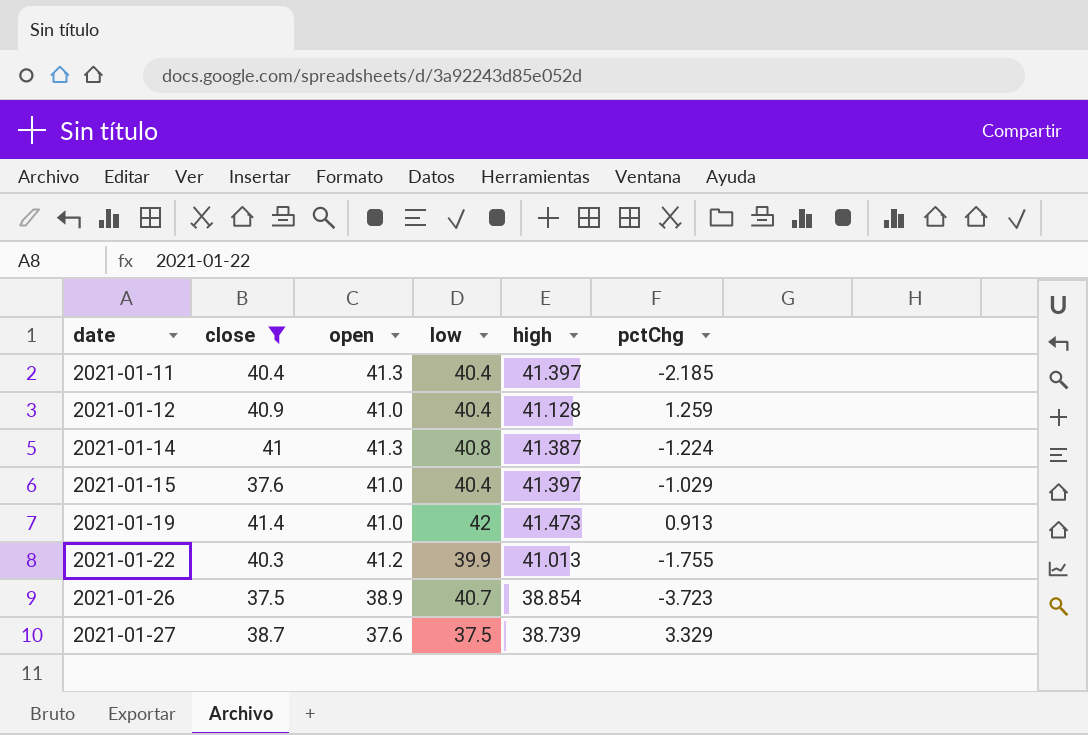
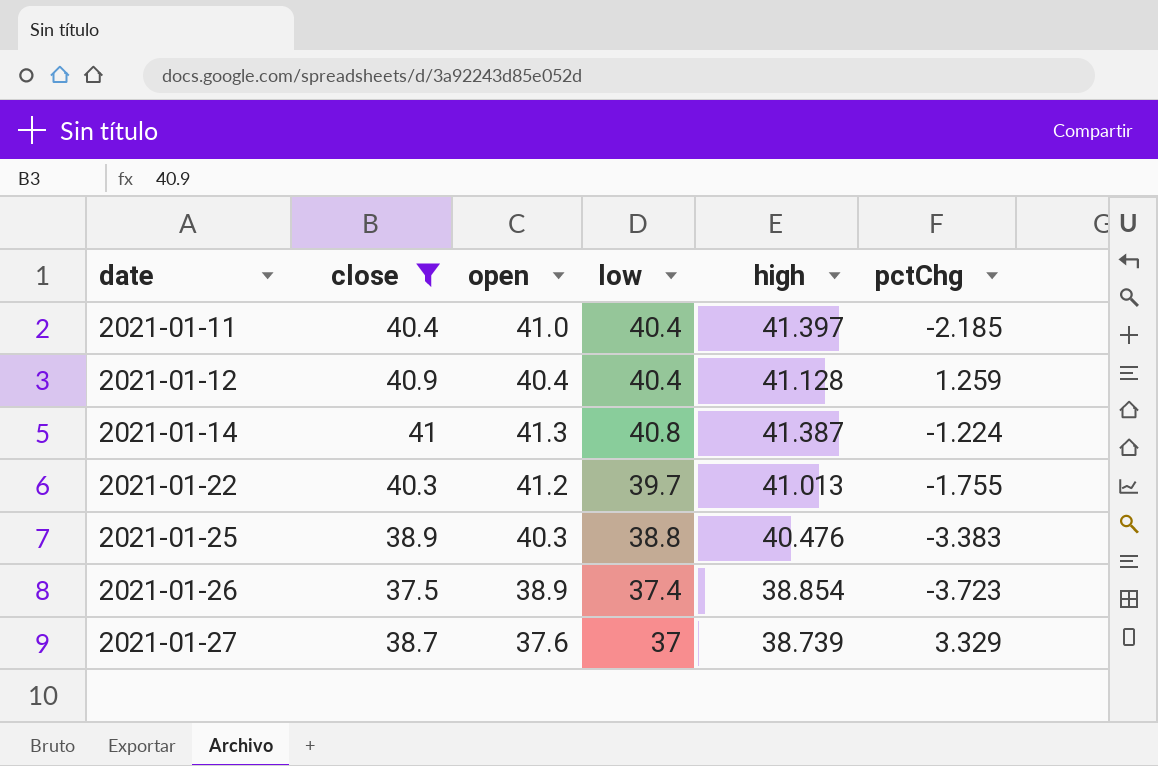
row 2021-01-15: 37.6 | 41.0 | 40.4 | 41.397 | -1.029 -> none
row 2021-01-19: 41.4 | 41.0 | 42 | 41.473 | 0.913 -> none
2021-01-11 | open: 41.3 -> 41.0
2021-01-12 | open: 41.0 -> 40.4
2021-01-22 | low: 39.9 -> 39.7
row 2021-01-25: none -> 38.9 | 40.3 | 38.8 | 40.476 | -3.383
2021-01-26 | low: 40.7 -> 37.4
2021-01-27 | low: 37.5 -> 37

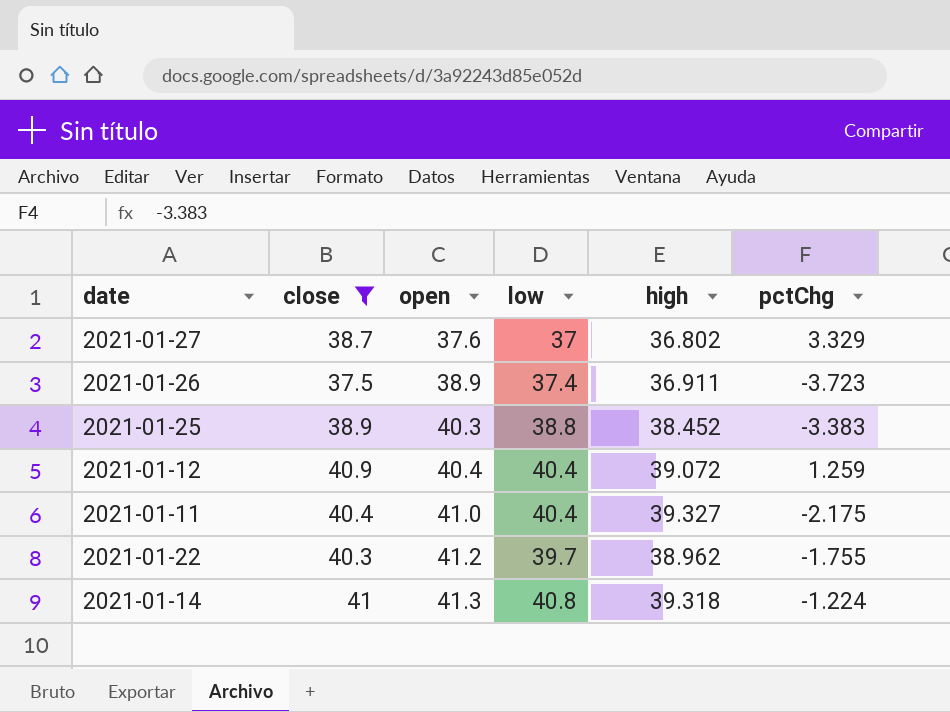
row order: date ascending -> open ascending
2021-01-27 | high: 38.739 -> 36.802
2021-01-26 | high: 38.854 -> 36.911
2021-01-25 | high: 40.476 -> 38.452
2021-01-12 | high: 41.128 -> 39.072
2021-01-11 | high: 41.397 -> 39.327
2021-01-11 | pctChg: -2.185 -> -2.175
2021-01-22 | high: 41.013 -> 38.962
2021-01-14 | high: 41.387 -> 39.318

